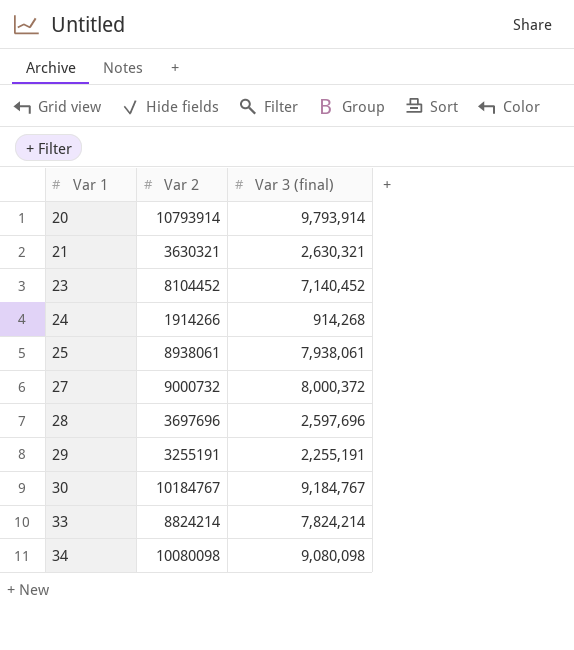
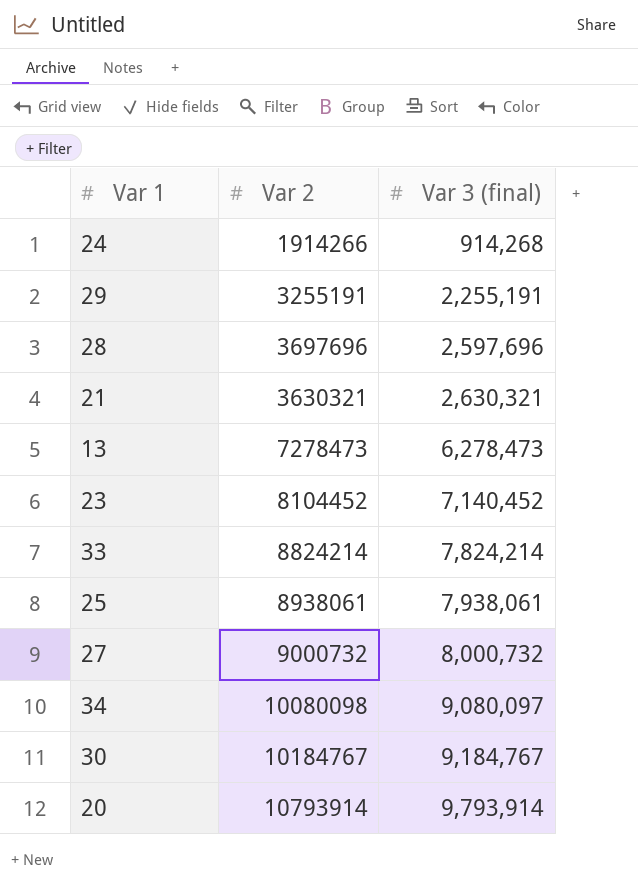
row order: Var 1 ascending -> Var 3 (final) ascending
row 13: none -> 7278473 | 6,278,473
27 | Var 3 (final): 8,000,372 -> 8,000,732
34 | Var 3 (final): 9,080,098 -> 9,080,097

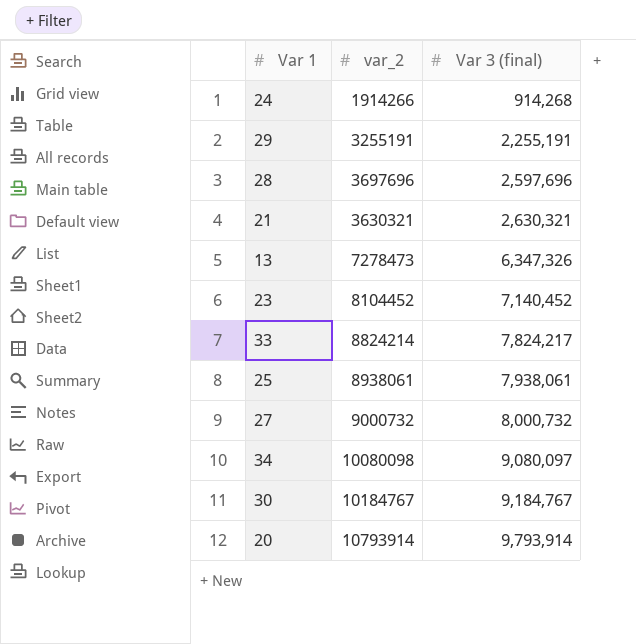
column name: Var 2 -> var_2
13 | Var 3 (final): 6,278,473 -> 6,347,326
33 | Var 3 (final): 7,824,214 -> 7,824,217

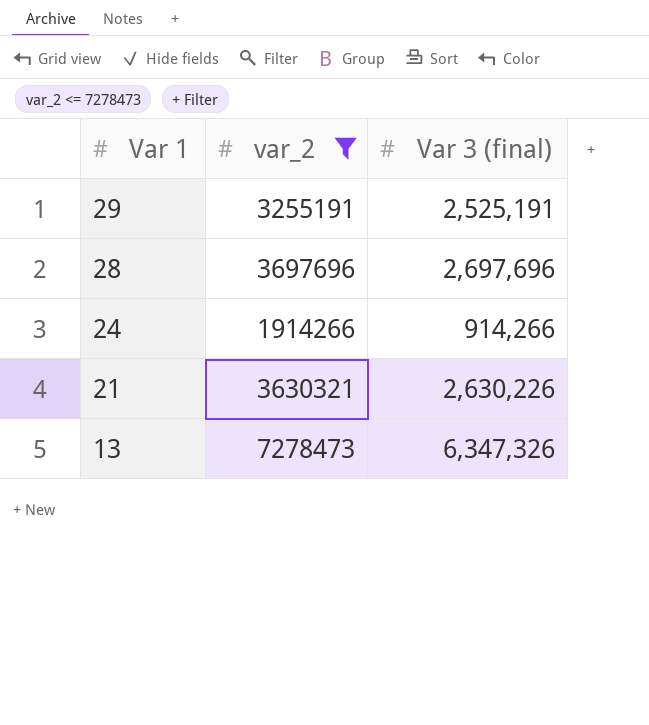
filter: none -> var_2 <= 7278473
row order: Var 3 (final) ascending -> Var 1 descending
29 | Var 3 (final): 2,255,191 -> 2,525,191
28 | Var 3 (final): 2,597,696 -> 2,697,696
24 | Var 3 (final): 914,268 -> 914,266
21 | Var 3 (final): 2,630,321 -> 2,630,226

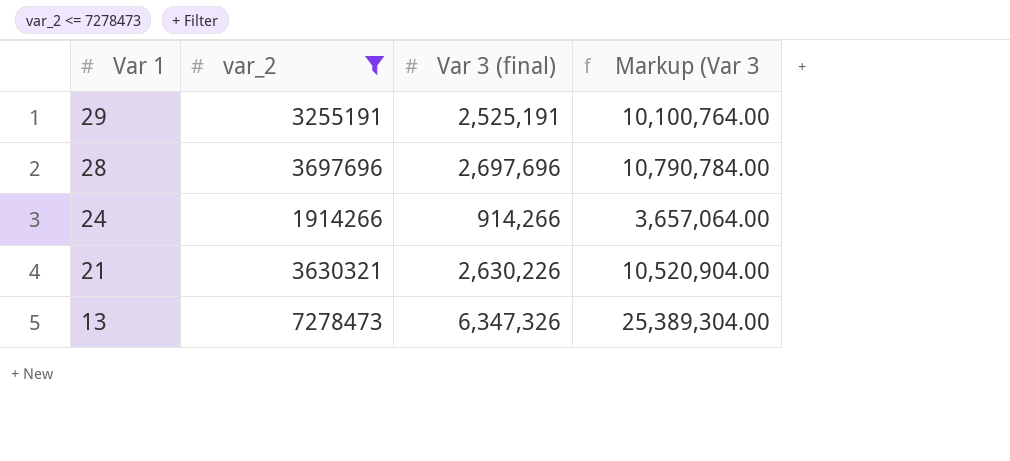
column Markup (Var 3 | formula: none -> [Var 3 (final)] * 4

